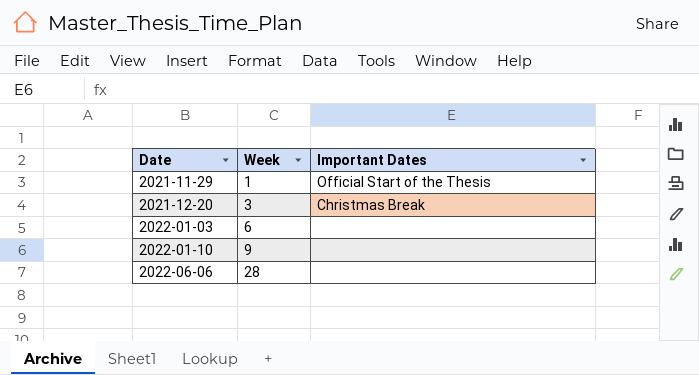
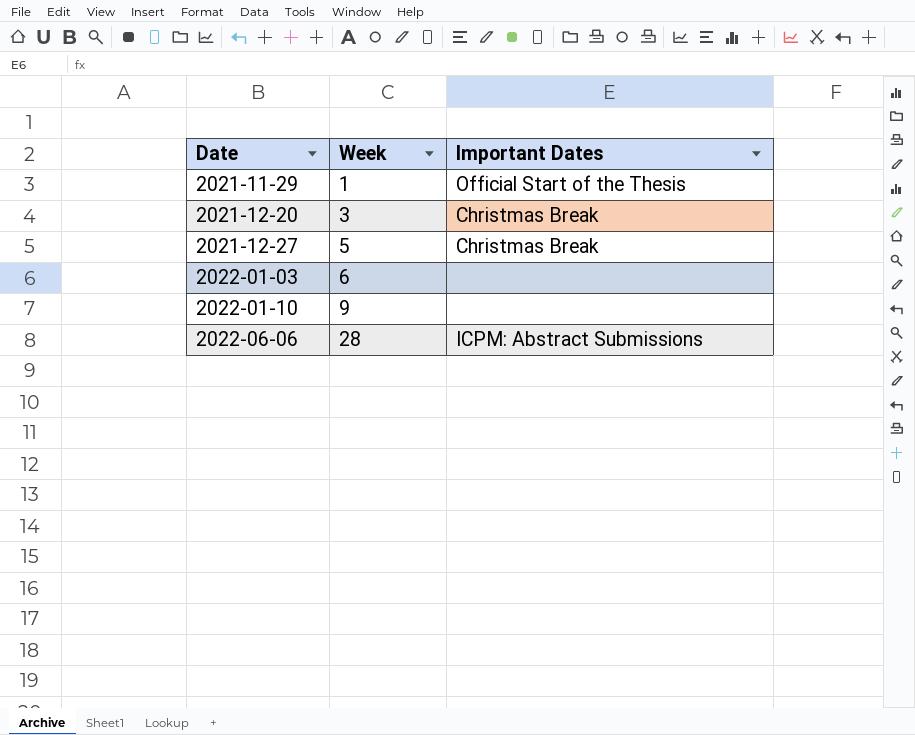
row 2021-12-27: none -> 5 | Christmas Break
2022-06-06 | Important Dates: none -> ICPM: Abstract Submissions

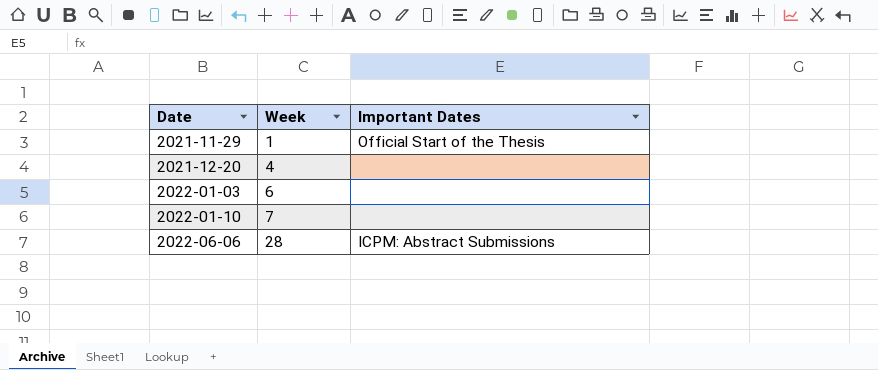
row 2021-12-27: 5 | Christmas Break -> none
2021-12-20 | Week: 3 -> 4
2021-12-20 | Important Dates: Christmas Break -> none
2022-01-10 | Week: 9 -> 7

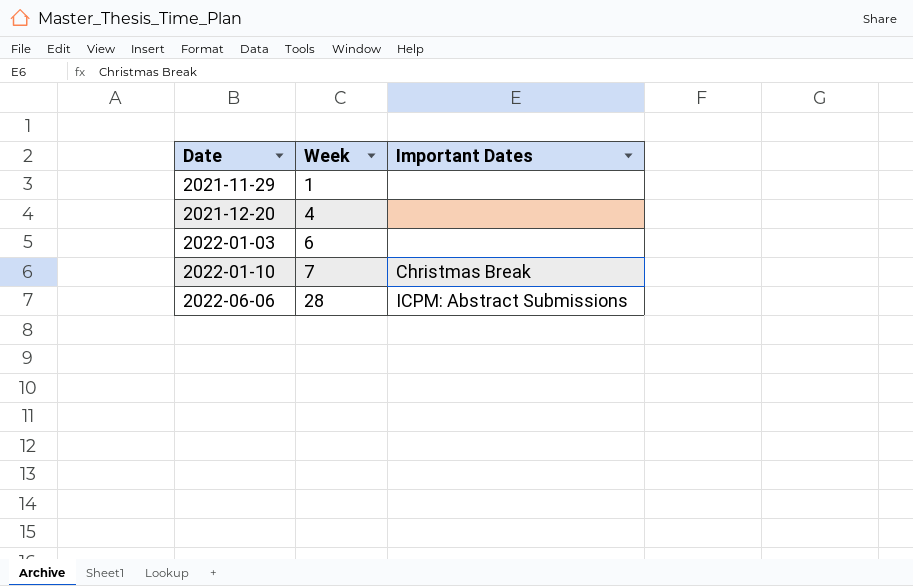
2021-11-29 | Important Dates: Official Start of the Thesis -> none
2022-01-10 | Important Dates: none -> Christmas Break

